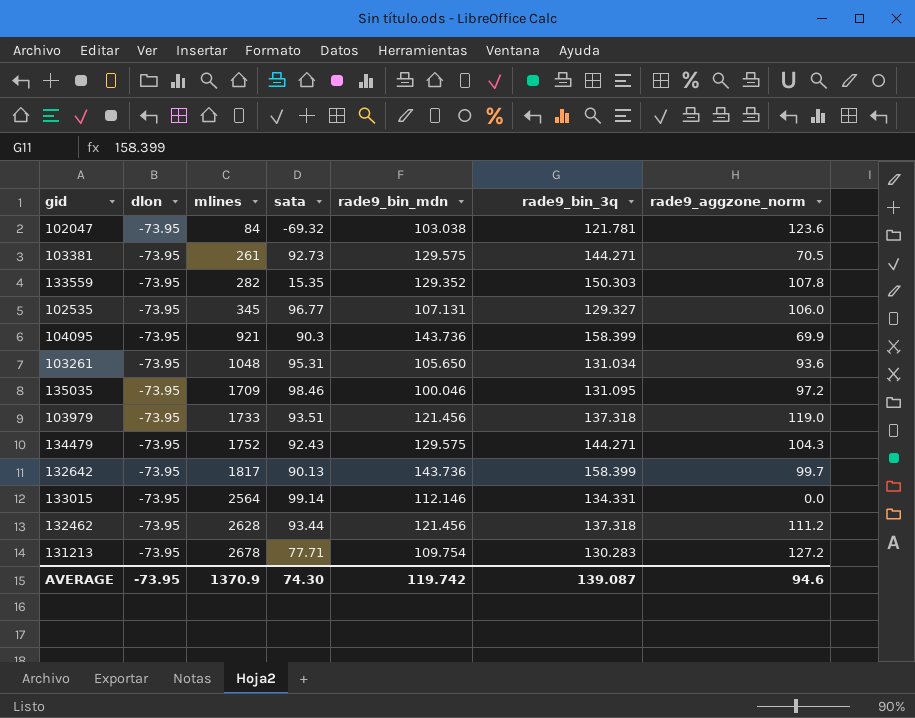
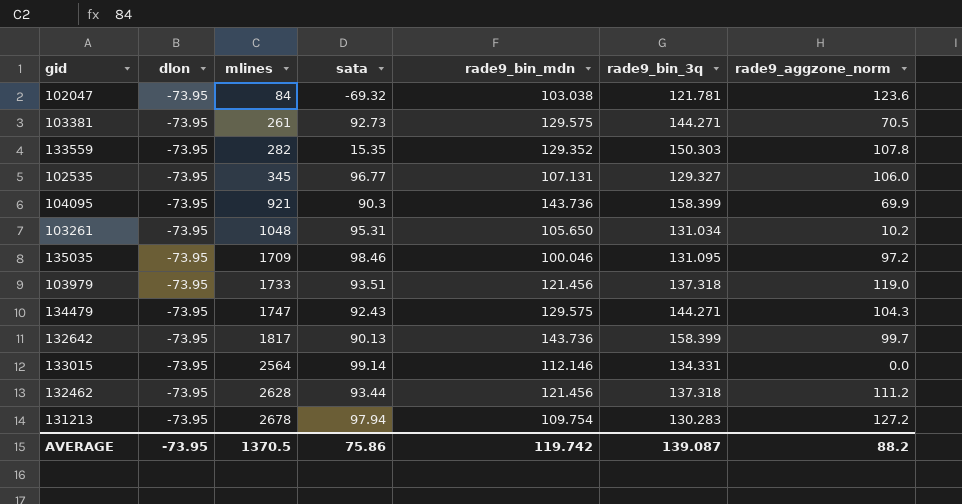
103261 | rade9_aggzone_norm: 93.6 -> 10.2
134479 | mlines: 1752 -> 1747
131213 | sata: 77.71 -> 97.94
AVERAGE | mlines: 1370.9 -> 1370.5
AVERAGE | sata: 74.30 -> 75.86
AVERAGE | rade9_aggzone_norm: 94.6 -> 88.2

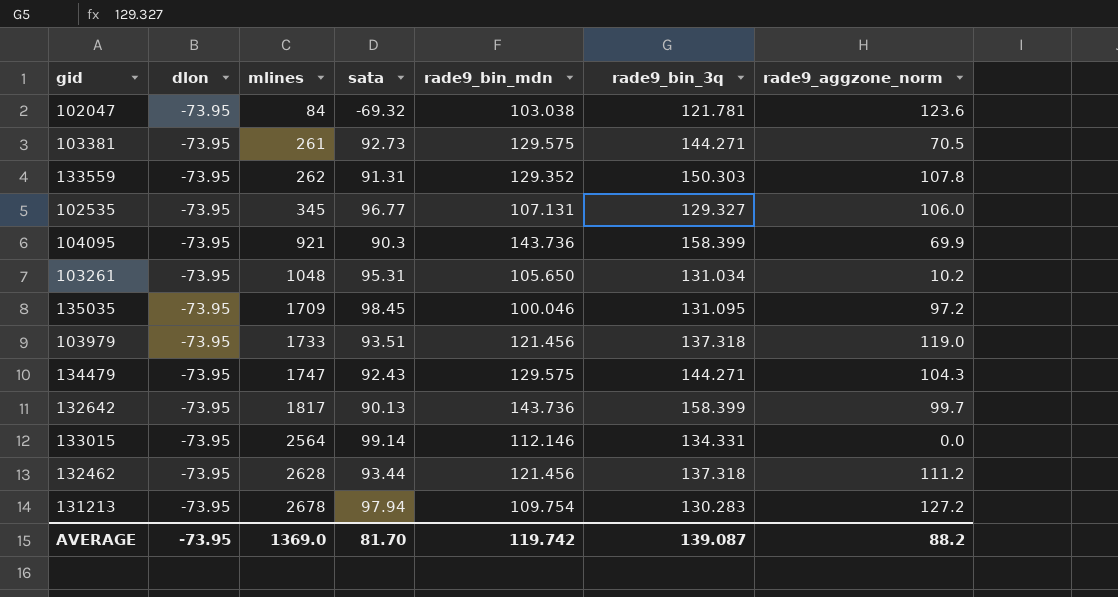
133559 | mlines: 282 -> 262
133559 | sata: 15.35 -> 91.31
135035 | sata: 98.46 -> 98.45
AVERAGE | mlines: 1370.5 -> 1369.0
AVERAGE | sata: 75.86 -> 81.70

